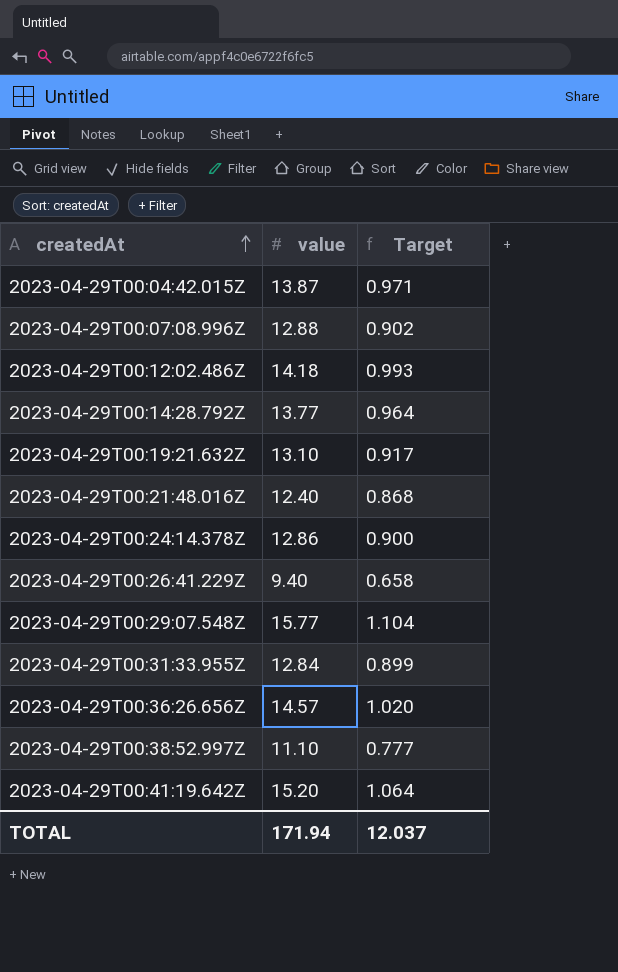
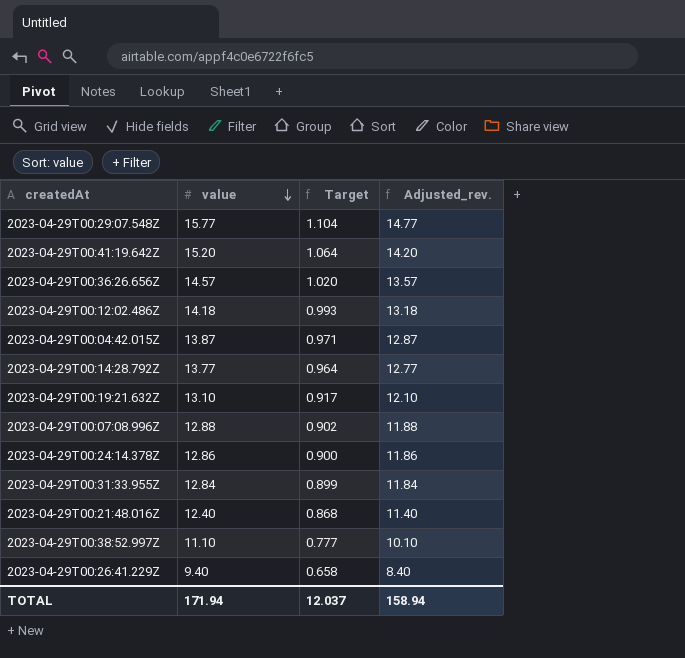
row order: createdAt ascending -> value descending
column Adjusted_rev. | formula: none -> [value] - 1

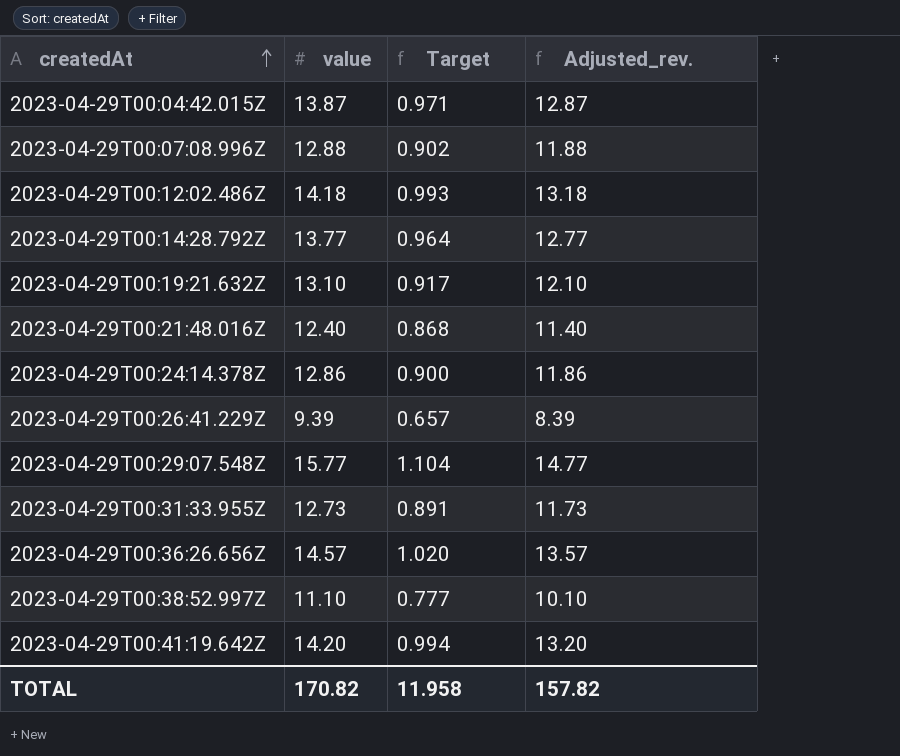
row order: value descending -> createdAt ascending
2023-04-29T00:26:41.229Z | value: 9.40 -> 9.39
2023-04-29T00:26:41.229Z | Target: 0.658 -> 0.657
2023-04-29T00:26:41.229Z | Adjusted_rev.: 8.40 -> 8.39
2023-04-29T00:31:33.955Z | value: 12.84 -> 12.73
2023-04-29T00:31:33.955Z | Target: 0.899 -> 0.891
2023-04-29T00:31:33.955Z | Adjusted_rev.: 11.84 -> 11.73
2023-04-29T00:41:19.642Z | value: 15.20 -> 14.20
2023-04-29T00:41:19.642Z | Target: 1.064 -> 0.994
2023-04-29T00:41:19.642Z | Adjusted_rev.: 14.20 -> 13.20
TOTAL | value: 171.94 -> 170.82
TOTAL | Target: 12.037 -> 11.958
TOTAL | Adjusted_rev.: 158.94 -> 157.82

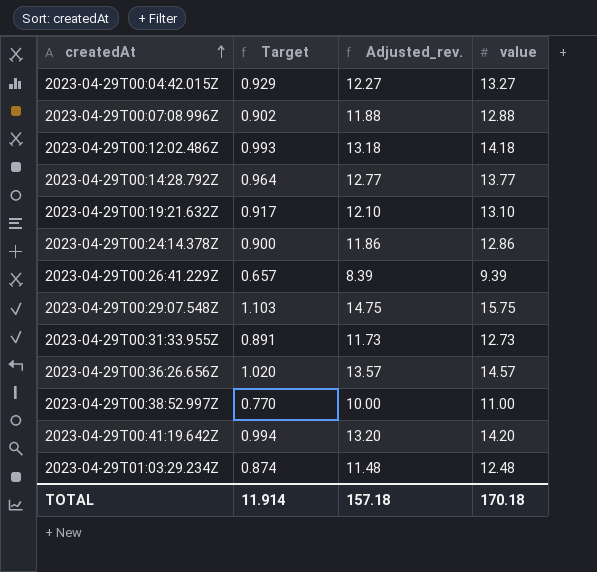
column value | position: 2 -> 4
row 2023-04-29T00:21:48.016Z: 12.40 | 0.868 | 11.40 -> none
2023-04-29T00:04:42.015Z | Target: 0.971 -> 0.929
2023-04-29T00:04:42.015Z | Adjusted_rev.: 12.87 -> 12.27
2023-04-29T00:04:42.015Z | value: 13.87 -> 13.27
2023-04-29T00:29:07.548Z | Target: 1.104 -> 1.103
2023-04-29T00:29:07.548Z | Adjusted_rev.: 14.77 -> 14.75
2023-04-29T00:29:07.548Z | value: 15.77 -> 15.75
2023-04-29T00:38:52.997Z | Target: 0.777 -> 0.770
2023-04-29T00:38:52.997Z | Adjusted_rev.: 10.10 -> 10.00
2023-04-29T00:38:52.997Z | value: 11.10 -> 11.00
row 2023-04-29T01:03:29.234Z: none -> 0.874 | 11.48 | 12.48
TOTAL | Target: 11.958 -> 11.914
TOTAL | Adjusted_rev.: 157.82 -> 157.18
TOTAL | value: 170.82 -> 170.18

